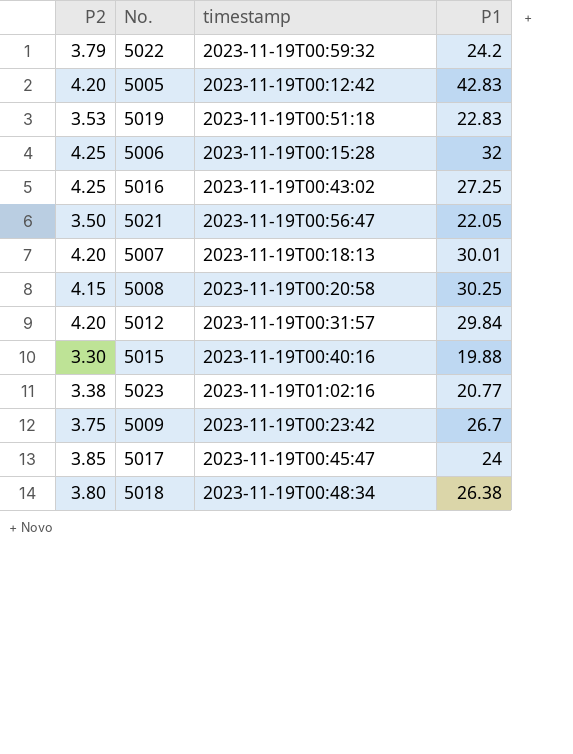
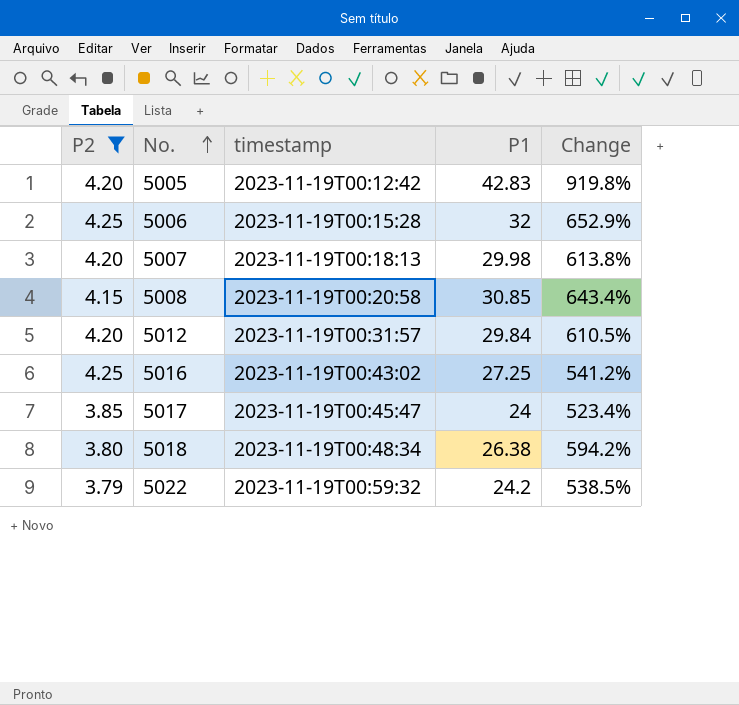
filter: none -> P2 >= 3.79
row order: none -> No. ascending
column Change | formula: none -> ([P1] - [P2]) / [P2]
5007 | P1: 30.01 -> 29.98
5008 | P1: 30.25 -> 30.85

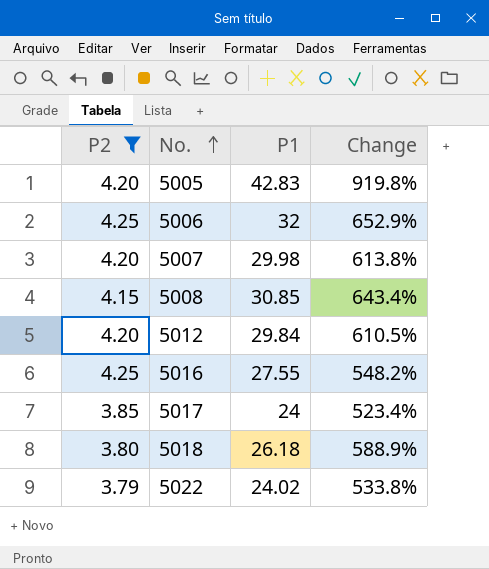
column timestamp | position: 3 -> none
5016 | P1: 27.25 -> 27.55
5016 | Change: 541.2% -> 548.2%
5018 | P1: 26.38 -> 26.18
5018 | Change: 594.2% -> 588.9%
5022 | P1: 24.2 -> 24.02
5022 | Change: 538.5% -> 533.8%

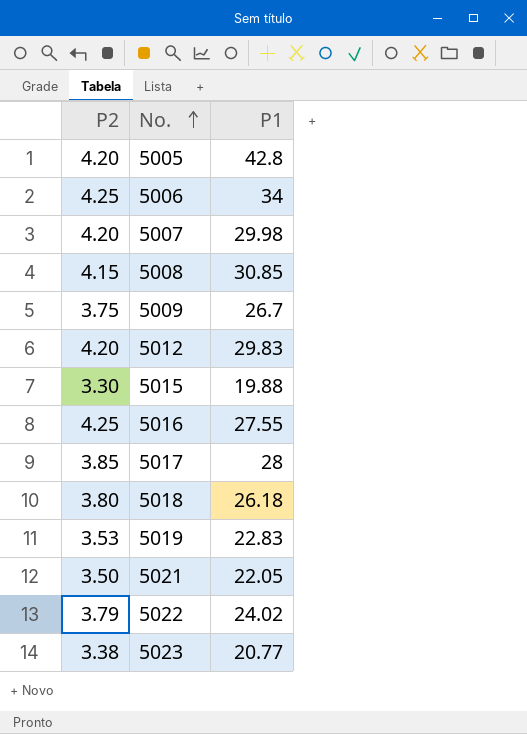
filter: P2 >= 3.79 -> none
column Change | formula: ([P1] - [P2]) / [P2] -> none
5005 | P1: 42.83 -> 42.8
5006 | P1: 32 -> 34
5012 | P1: 29.84 -> 29.83
5017 | P1: 24 -> 28

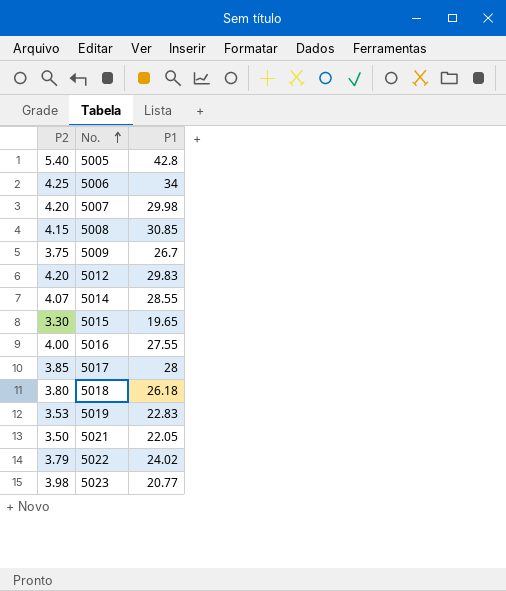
5005 | P2: 4.20 -> 5.40
row 5014: none -> 4.07 | 28.55
5015 | P1: 19.88 -> 19.65
5016 | P2: 4.25 -> 4.00
5023 | P2: 3.38 -> 3.98

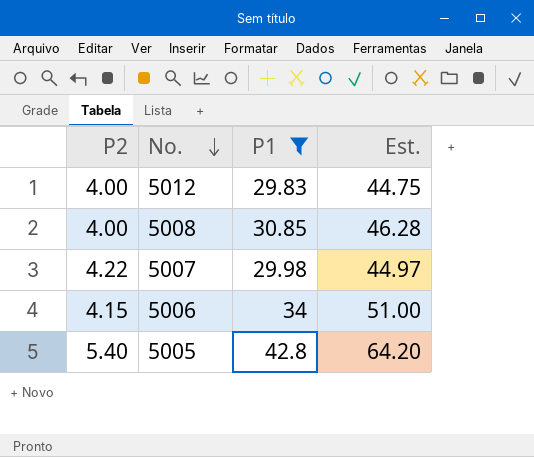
filter: none -> P1 >= 29.83
row order: No. ascending -> No. descending
column Est. | formula: none -> [P1] * 1.5
5012 | P2: 4.20 -> 4.00
5008 | P2: 4.15 -> 4.00
5007 | P2: 4.20 -> 4.22
5006 | P2: 4.25 -> 4.15

